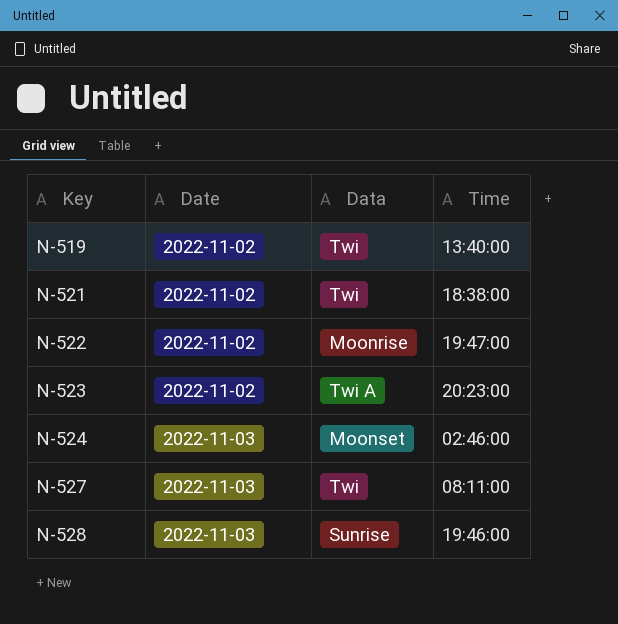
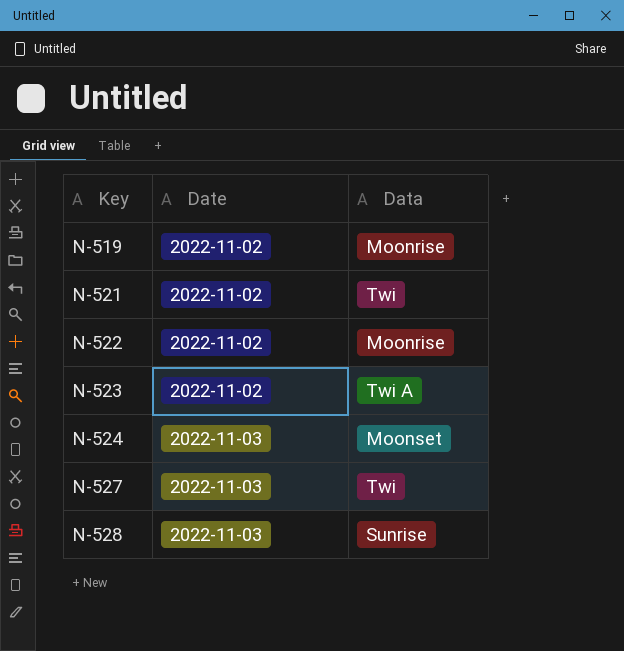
column Time | position: 4 -> none
N-519 | Data: Twi -> Moonrise

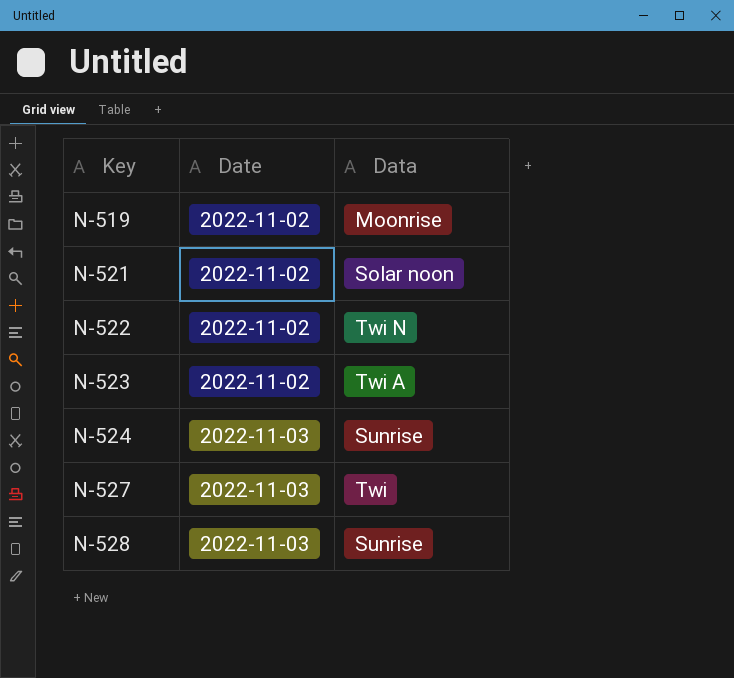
N-521 | Data: Twi -> Solar noon
N-522 | Data: Moonrise -> Twi N
N-524 | Data: Moonset -> Sunrise

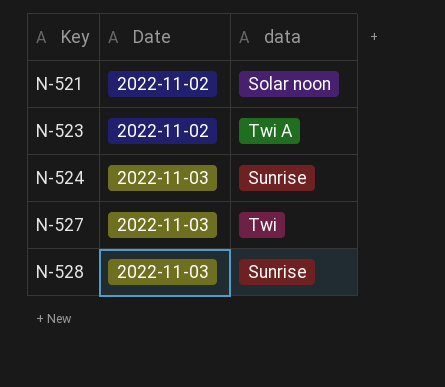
column name: Data -> data
row N-519: 2022-11-02 | Moonrise -> none
row N-522: 2022-11-02 | Twi N -> none

